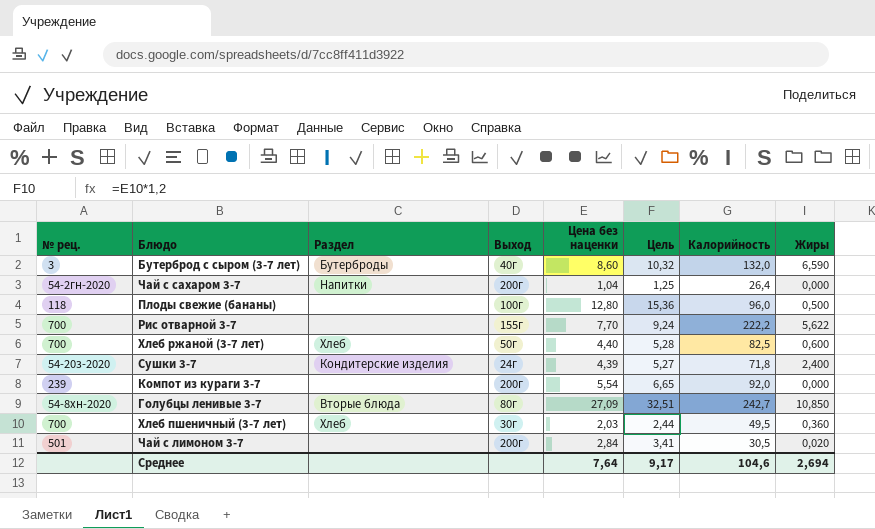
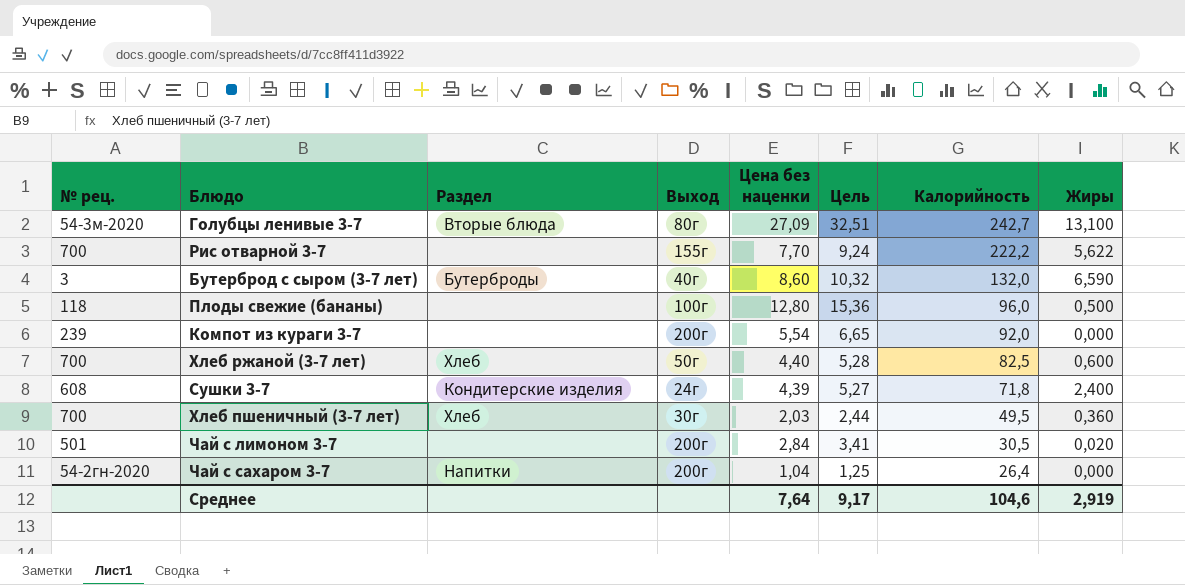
row order: none -> Калорийность descending
Голубцы ленивые 3-7 | № рец.: 54-8хн-2020 -> 54-3м-2020
Голубцы ленивые 3-7 | Жиры: 10,850 -> 13,100
Сушки 3-7 | № рец.: 54-20з-2020 -> 608
Среднее | Жиры: 2,694 -> 2,919

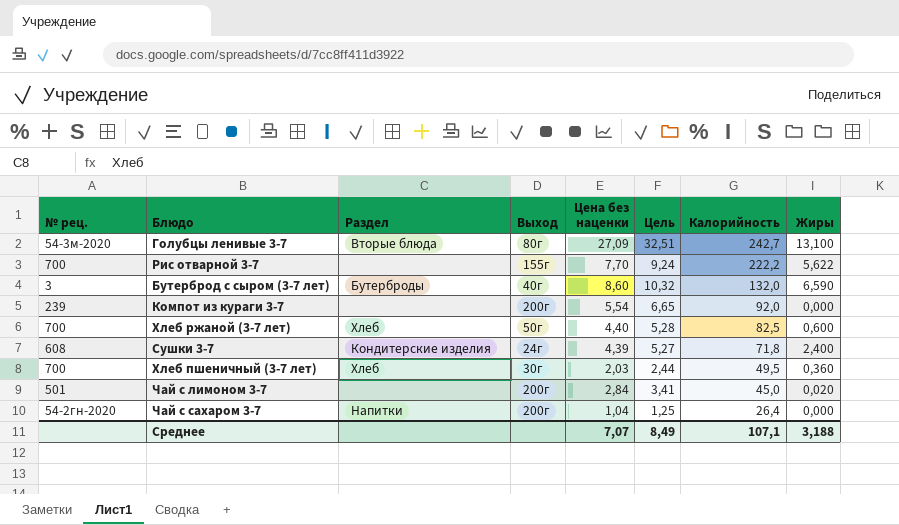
row Плоды свежие (бананы): 118 | none | 100г | 12,80 | 15,36 | 96,0 | 0,500 -> none
Чай с лимоном 3-7 | Калорийность: 30,5 -> 45,0
Среднее | Цена без наценки: 7,64 -> 7,07
Среднее | Цель: 9,17 -> 8,49
Среднее | Калорийность: 104,6 -> 107,1
Среднее | Жиры: 2,919 -> 3,188

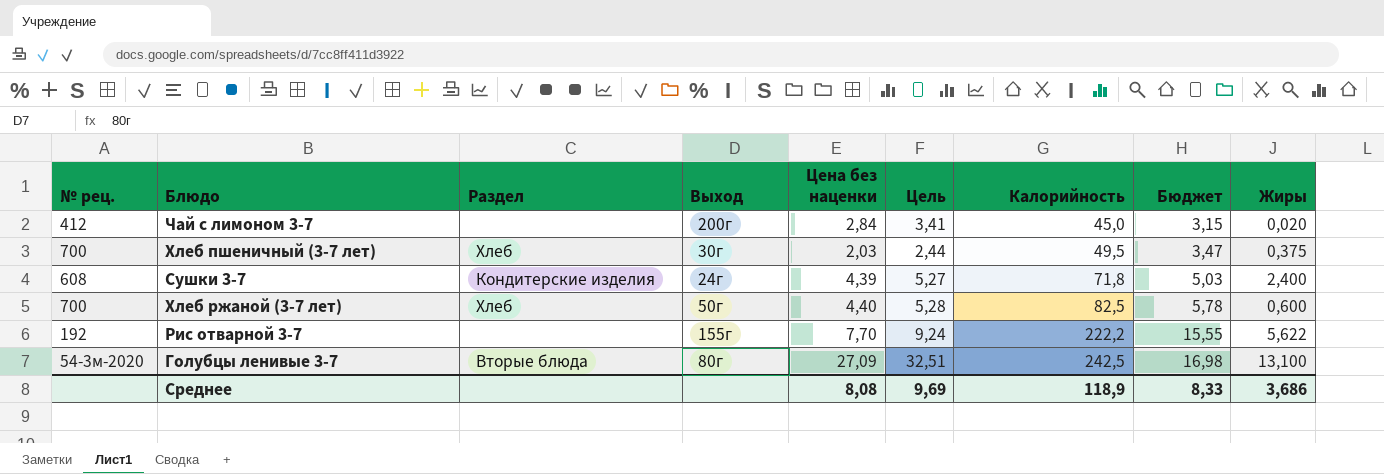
row order: Калорийность descending -> Калорийность ascending
column Бюджет | formula: none -> [Калорийность] * 0,07
row Бутерброд с сыром (3-7 лет): 3 | Бутерброды | 40г | 8,60 | 10,32 | 132,0 | 6,590 -> none
row Компот из кураги 3-7: 239 | none | 200г | 5,54 | 6,65 | 92,0 | 0,000 -> none
row Чай с сахаром 3-7: 54-2гн-2020 | Напитки | 200г | 1,04 | 1,25 | 26,4 | 0,000 -> none
Чай с лимоном 3-7 | № рец.: 501 -> 412
Хлеб пшеничный (3-7 лет) | Жиры: 0,360 -> 0,375
Рис отварной 3-7 | № рец.: 700 -> 192
Голубцы ленивые 3-7 | Калорийность: 242,7 -> 242,5
Среднее | Цена без наценки: 7,07 -> 8,08
Среднее | Цель: 8,49 -> 9,69
Среднее | Калорийность: 107,1 -> 118,9
Среднее | Жиры: 3,188 -> 3,686

